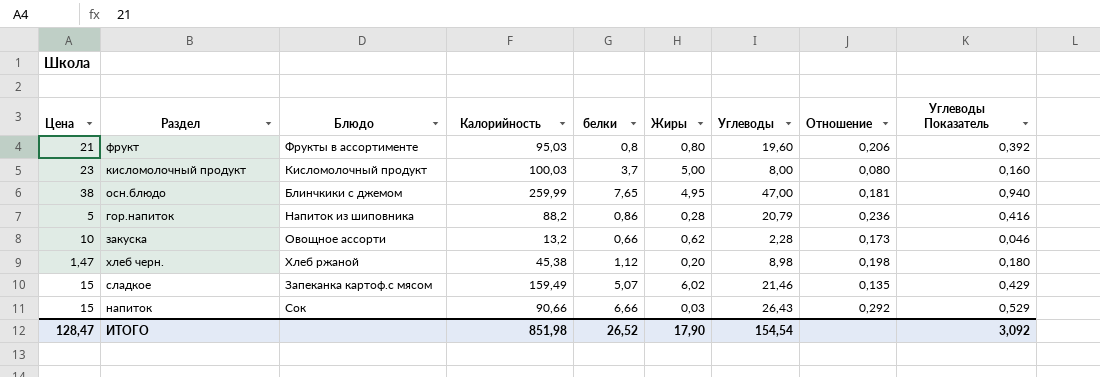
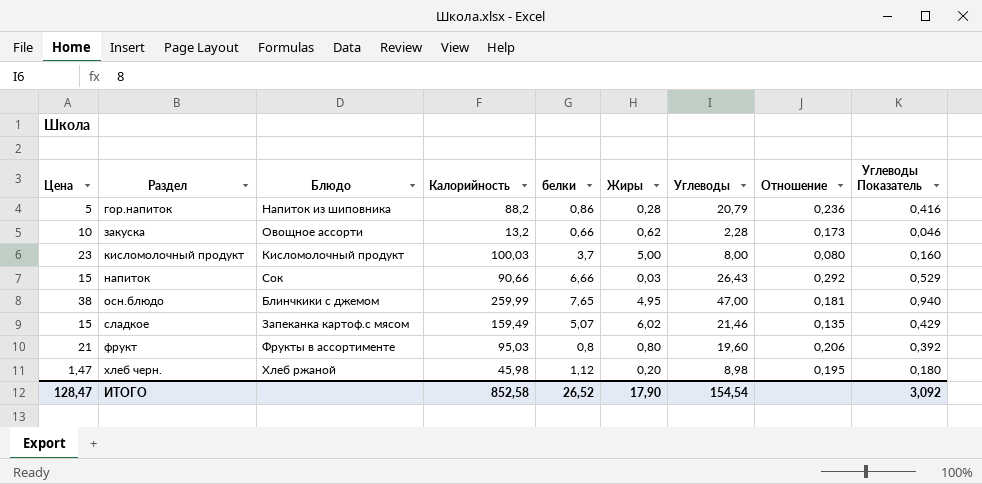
row order: none -> Раздел ascending
хлеб черн. | Калорийность: 45,38 -> 45,98
хлеб черн. | Отношение: 0,198 -> 0,195
ИТОГО | Калорийность: 851,98 -> 852,58

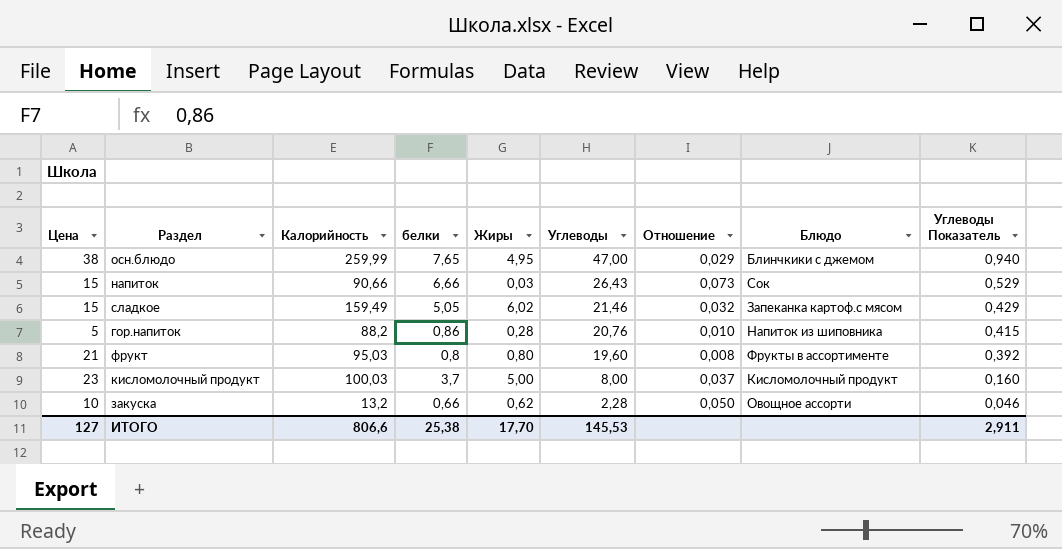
row order: Раздел ascending -> Углеводы descending
column Отношение | formula: [Углеводы] / [Калорийность] -> [белки] / [Калорийность]
column Блюдо | position: 3 -> 8
row хлеб черн.: 1,47 | Хлеб ржаной | 45,98 | 1,12 | 0,20 | 8,98 | 0,195 | 0,180 -> none
сладкое | белки: 5,07 -> 5,05
гор.напиток | Углеводы: 20,79 -> 20,76
гор.напиток | Углеводы Показатель: 0,416 -> 0,415
ИТОГО | Цена: 128,47 -> 127
ИТОГО | Калорийность: 852,58 -> 806,6
ИТОГО | белки: 26,52 -> 25,38
ИТОГО | Жиры: 17,90 -> 17,70
ИТОГО | Углеводы: 154,54 -> 145,53
ИТОГО | Углеводы Показатель: 3,092 -> 2,911

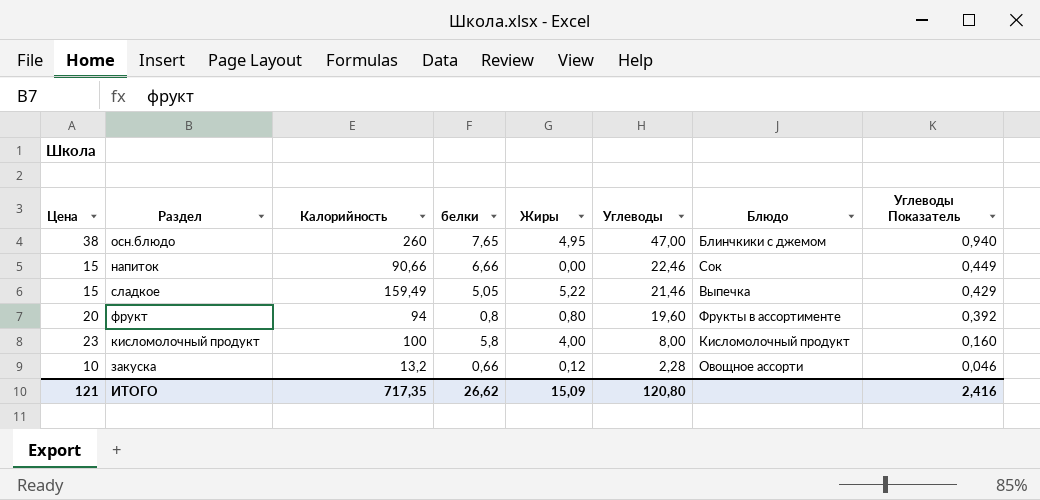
column Отношение | formula: [белки] / [Калорийность] -> none
row гор.напиток: 5 | 88,2 | 0,86 | 0,28 | 20,76 | 0,010 | Напиток из шиповника | 0,415 -> none
осн.блюдо | Калорийность: 259,99 -> 260
напиток | Жиры: 0,03 -> 0,00
напиток | Углеводы: 26,43 -> 22,46
напиток | Углеводы Показатель: 0,529 -> 0,449
сладкое | Жиры: 6,02 -> 5,22
сладкое | Блюдо: Запеканка картоф.с мясом -> Выпечка
фрукт | Цена: 21 -> 20
фрукт | Калорийность: 95,03 -> 94
кисломолочный продукт | Калорийность: 100,03 -> 100
кисломолочный продукт | белки: 3,7 -> 5,8
кисломолочный продукт | Жиры: 5,00 -> 4,00
закуска | Жиры: 0,62 -> 0,12
ИТОГО | Цена: 127 -> 121
ИТОГО | Калорийность: 806,6 -> 717,35
ИТОГО | белки: 25,38 -> 26,62
ИТОГО | Жиры: 17,70 -> 15,09
ИТОГО | Углеводы: 145,53 -> 120,80
ИТОГО | Углеводы Показатель: 2,911 -> 2,416

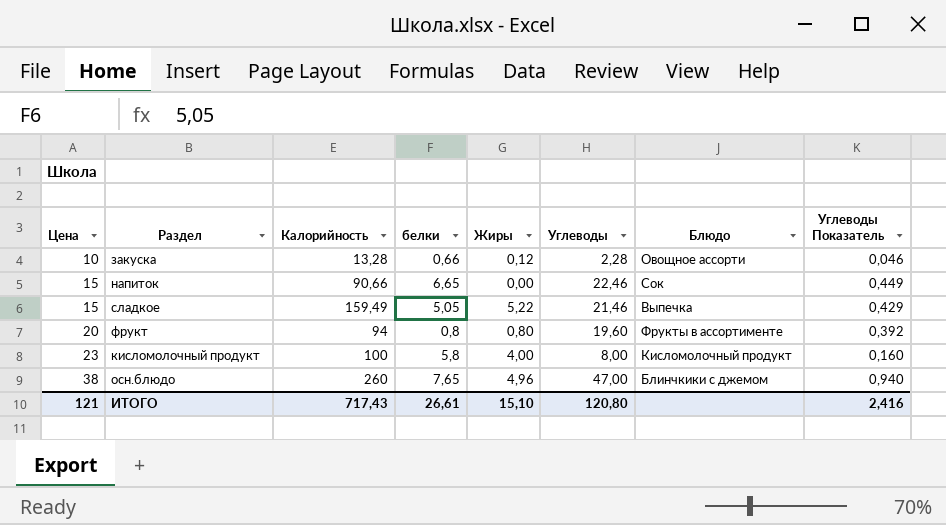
row order: Углеводы descending -> Цена ascending
закуска | Калорийность: 13,2 -> 13,28
напиток | белки: 6,66 -> 6,65
осн.блюдо | Жиры: 4,95 -> 4,96
ИТОГО | Калорийность: 717,35 -> 717,43
ИТОГО | белки: 26,62 -> 26,61
ИТОГО | Жиры: 15,09 -> 15,10

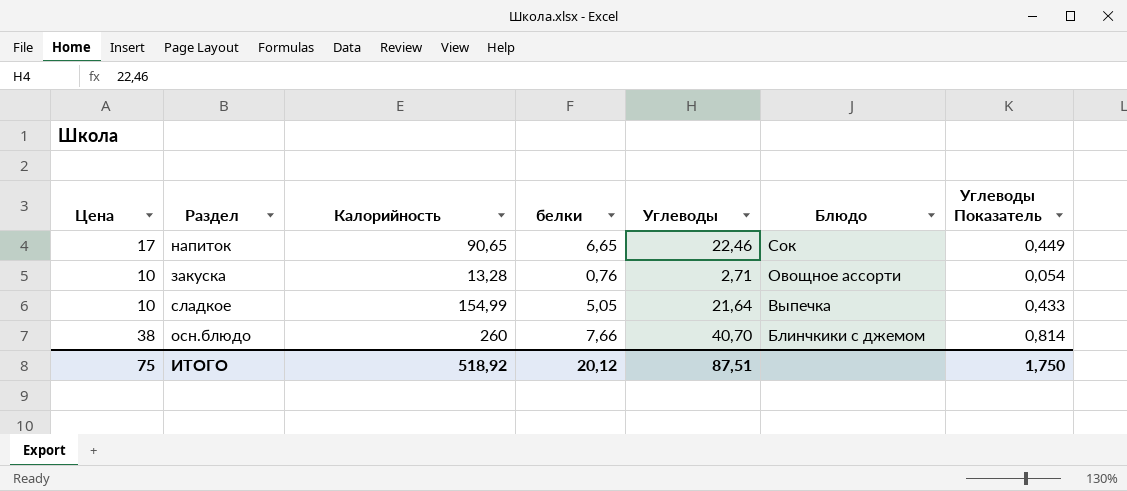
row order: Цена ascending -> Блюдо descending
column Жиры | position: 5 -> none
row фрукт: 20 | 94 | 0,8 | 0,80 | 19,60 | Фрукты в ассортименте | 0,392 -> none
row кисломолочный продукт: 23 | 100 | 5,8 | 4,00 | 8,00 | Кисломолочный продукт | 0,160 -> none
напиток | Цена: 15 -> 17
напиток | Калорийность: 90,66 -> 90,65
закуска | белки: 0,66 -> 0,76
закуска | Углеводы: 2,28 -> 2,71
закуска | Углеводы Показатель: 0,046 -> 0,054
сладкое | Цена: 15 -> 10
сладкое | Калорийность: 159,49 -> 154,99
сладкое | Углеводы: 21,46 -> 21,64
сладкое | Углеводы Показатель: 0,429 -> 0,433
осн.блюдо | белки: 7,65 -> 7,66
осн.блюдо | Углеводы: 47,00 -> 40,70
осн.блюдо | Углеводы Показатель: 0,940 -> 0,814
ИТОГО | Цена: 121 -> 75
ИТОГО | Калорийность: 717,43 -> 518,92
ИТОГО | белки: 26,61 -> 20,12
ИТОГО | Углеводы: 120,80 -> 87,51
ИТОГО | Углеводы Показатель: 2,416 -> 1,750

